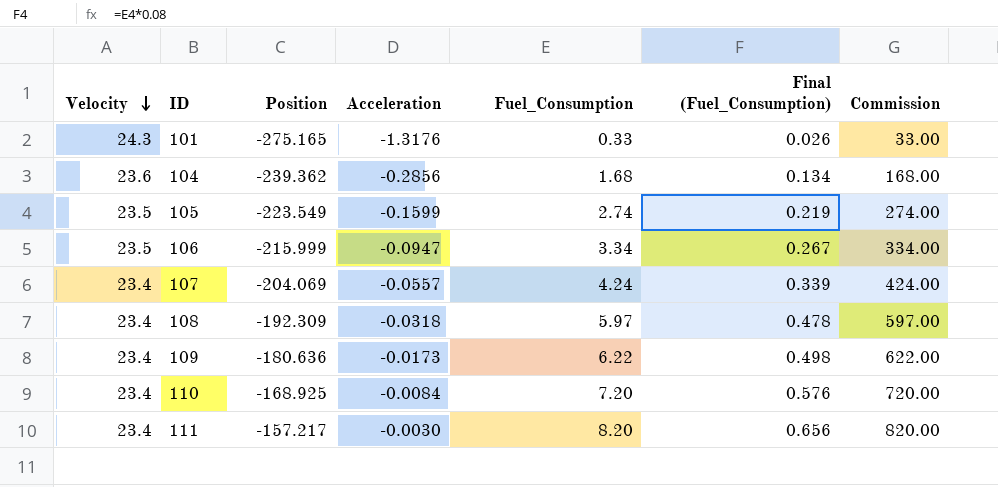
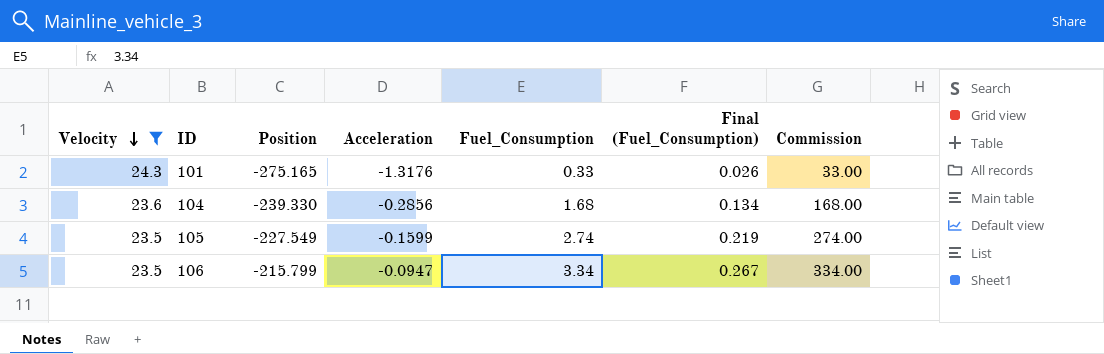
filter: none -> Velocity != 23.4
104 | Position: -239.362 -> -239.330
105 | Position: -223.549 -> -227.549
106 | Position: -215.999 -> -215.799

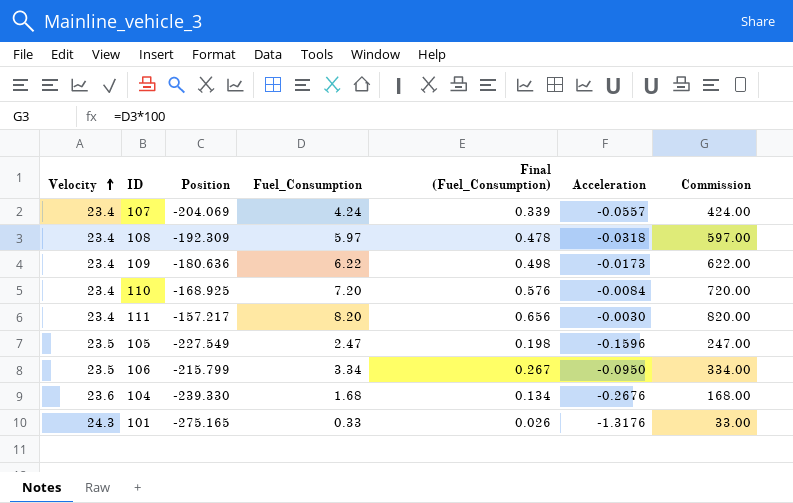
filter: Velocity != 23.4 -> none
row order: Velocity descending -> Velocity ascending
column Acceleration | position: 4 -> 6
105 | Fuel_Consumption: 2.74 -> 2.47
105 | Final (Fuel_Consumption): 0.219 -> 0.198
105 | Acceleration: -0.1599 -> -0.1596
105 | Commission: 274.00 -> 247.00
106 | Acceleration: -0.0947 -> -0.0950
104 | Acceleration: -0.2856 -> -0.2676

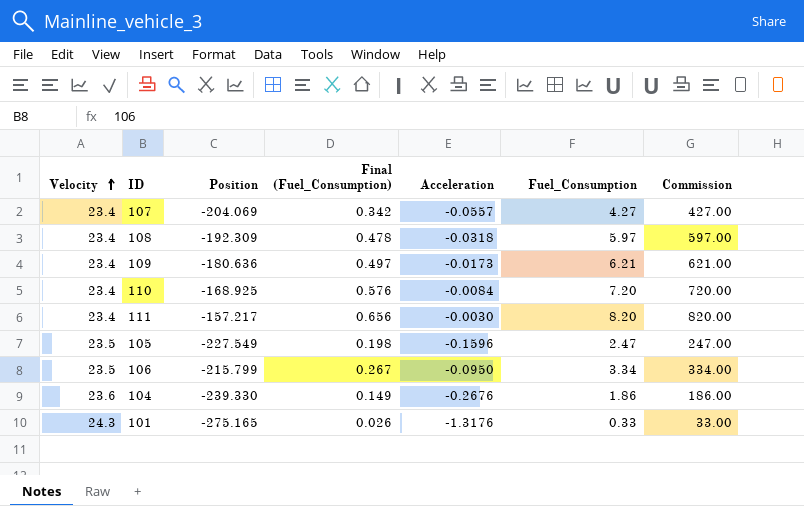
column Fuel_Consumption | position: 4 -> 6
107 | Final (Fuel_Consumption): 0.339 -> 0.342
107 | Fuel_Consumption: 4.24 -> 4.27
107 | Commission: 424.00 -> 427.00
109 | Final (Fuel_Consumption): 0.498 -> 0.497
109 | Fuel_Consumption: 6.22 -> 6.21
109 | Commission: 622.00 -> 621.00
104 | Final (Fuel_Consumption): 0.134 -> 0.149
104 | Fuel_Consumption: 1.68 -> 1.86
104 | Commission: 168.00 -> 186.00

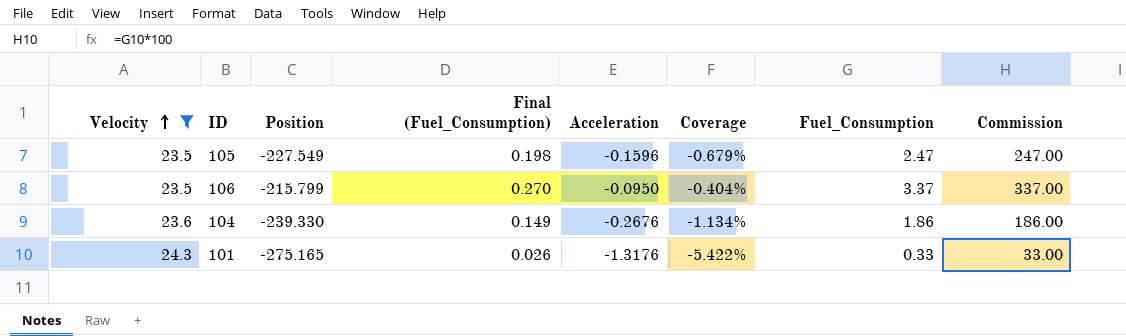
filter: none -> Velocity != 23.4
column Coverage | formula: none -> [Acceleration] / [Velocity]
106 | Final (Fuel_Consumption): 0.267 -> 0.270
106 | Fuel_Consumption: 3.34 -> 3.37
106 | Commission: 334.00 -> 337.00

